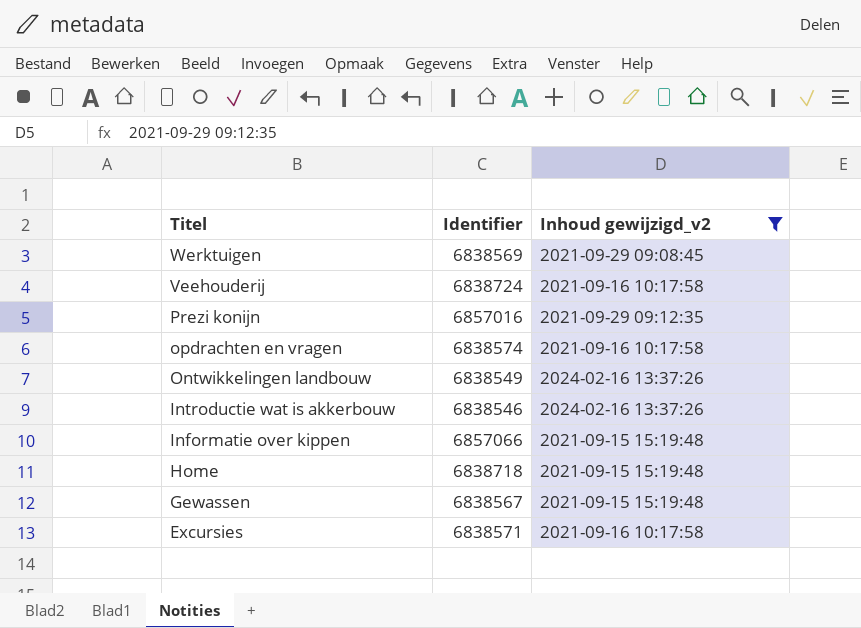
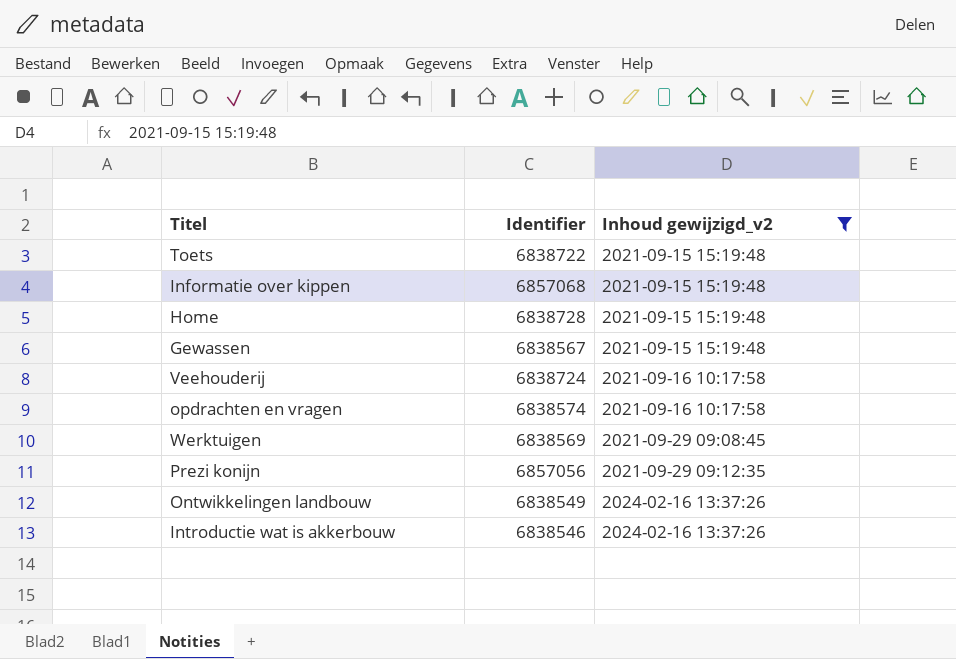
row order: Titel descending -> Inhoud gewijzigd_v2 ascending
row Excursies: 6838571 | 2021-09-16 10:17:58 -> none
row Toets: none -> 6838722 | 2021-09-15 15:19:48
Informatie over kippen | Identifier: 6857066 -> 6857068
Home | Identifier: 6838718 -> 6838728
Prezi konijn | Identifier: 6857016 -> 6857056

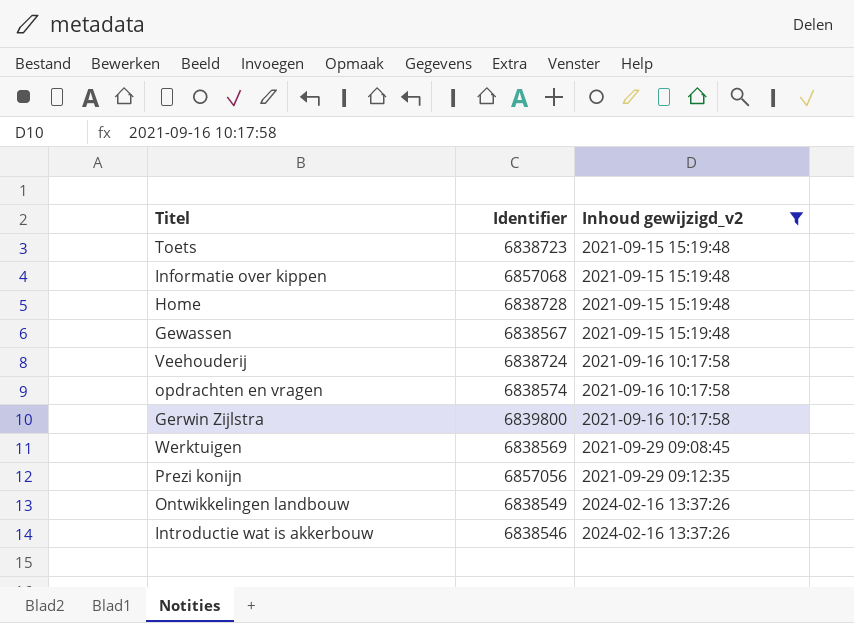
Toets | Identifier: 6838722 -> 6838723
row Gerwin Zijlstra: none -> 6839800 | 2021-09-16 10:17:58

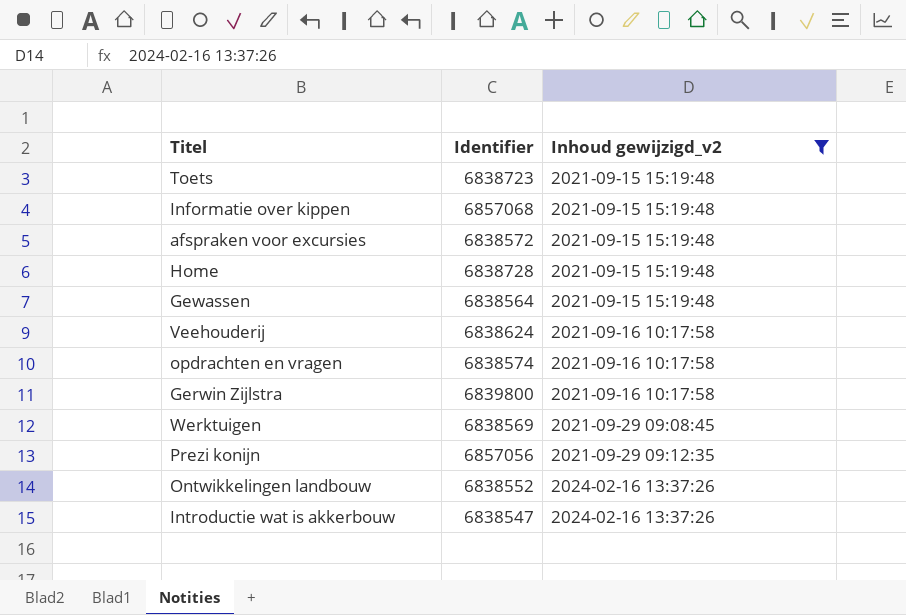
row afspraken voor excursies: none -> 6838572 | 2021-09-15 15:19:48
Gewassen | Identifier: 6838567 -> 6838564
Veehouderij | Identifier: 6838724 -> 6838624
Ontwikkelingen landbouw | Identifier: 6838549 -> 6838552
Introductie wat is akkerbouw | Identifier: 6838546 -> 6838547

